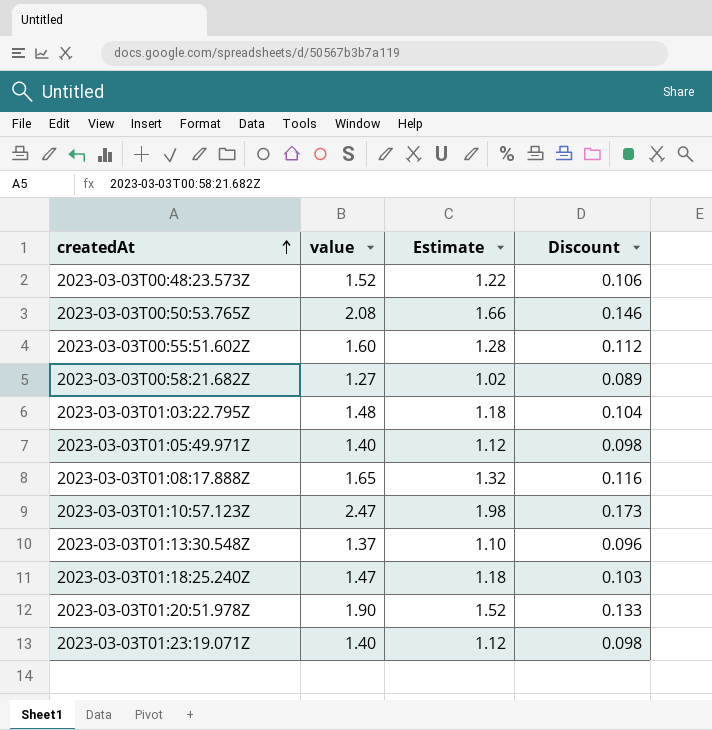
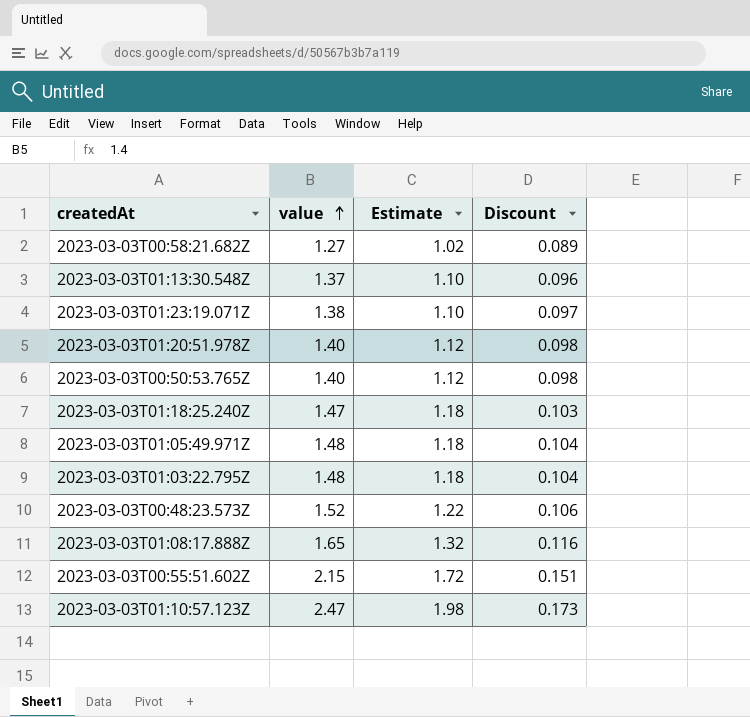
row order: createdAt ascending -> value ascending
2023-03-03T01:23:19.071Z | value: 1.40 -> 1.38
2023-03-03T01:23:19.071Z | Estimate: 1.12 -> 1.10
2023-03-03T01:23:19.071Z | Discount: 0.098 -> 0.097
2023-03-03T01:20:51.978Z | value: 1.90 -> 1.40
2023-03-03T01:20:51.978Z | Estimate: 1.52 -> 1.12
2023-03-03T01:20:51.978Z | Discount: 0.133 -> 0.098
2023-03-03T00:50:53.765Z | value: 2.08 -> 1.40
2023-03-03T00:50:53.765Z | Estimate: 1.66 -> 1.12
2023-03-03T00:50:53.765Z | Discount: 0.146 -> 0.098
2023-03-03T01:05:49.971Z | value: 1.40 -> 1.48
2023-03-03T01:05:49.971Z | Estimate: 1.12 -> 1.18
2023-03-03T01:05:49.971Z | Discount: 0.098 -> 0.104
2023-03-03T00:55:51.602Z | value: 1.60 -> 2.15
2023-03-03T00:55:51.602Z | Estimate: 1.28 -> 1.72
2023-03-03T00:55:51.602Z | Discount: 0.112 -> 0.151

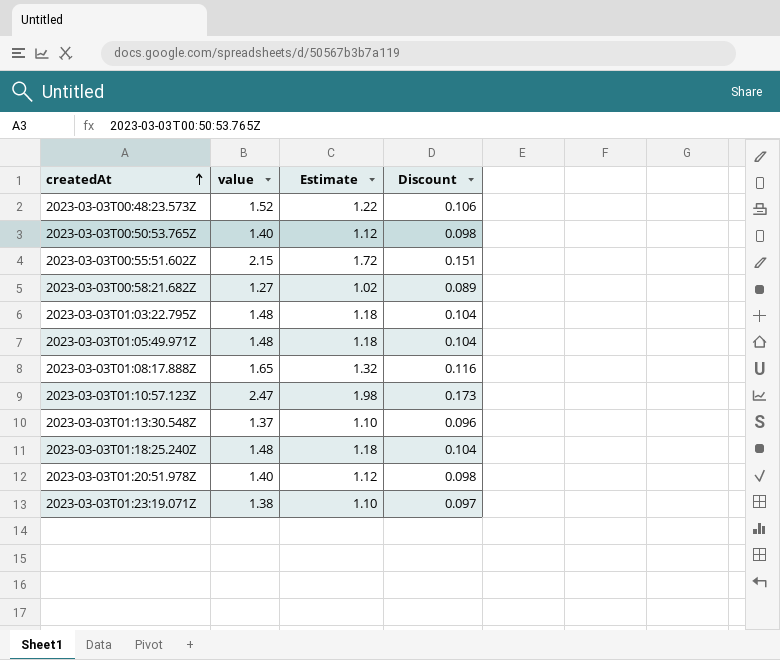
row order: value ascending -> createdAt ascending
2023-03-03T01:18:25.240Z | value: 1.47 -> 1.48
2023-03-03T01:18:25.240Z | Discount: 0.103 -> 0.104

